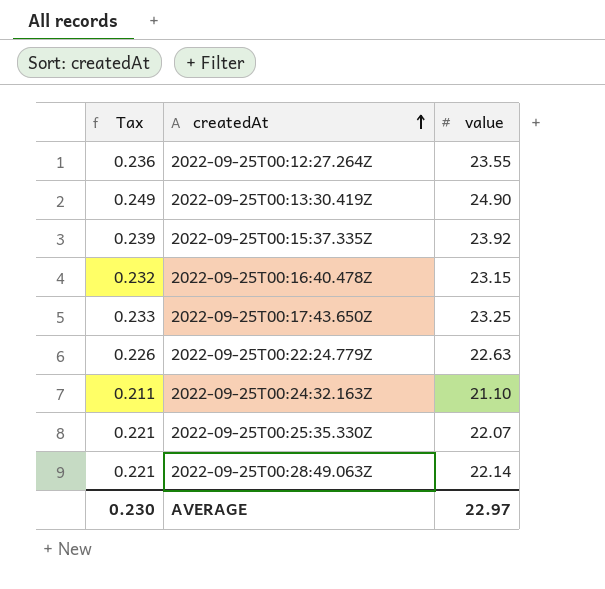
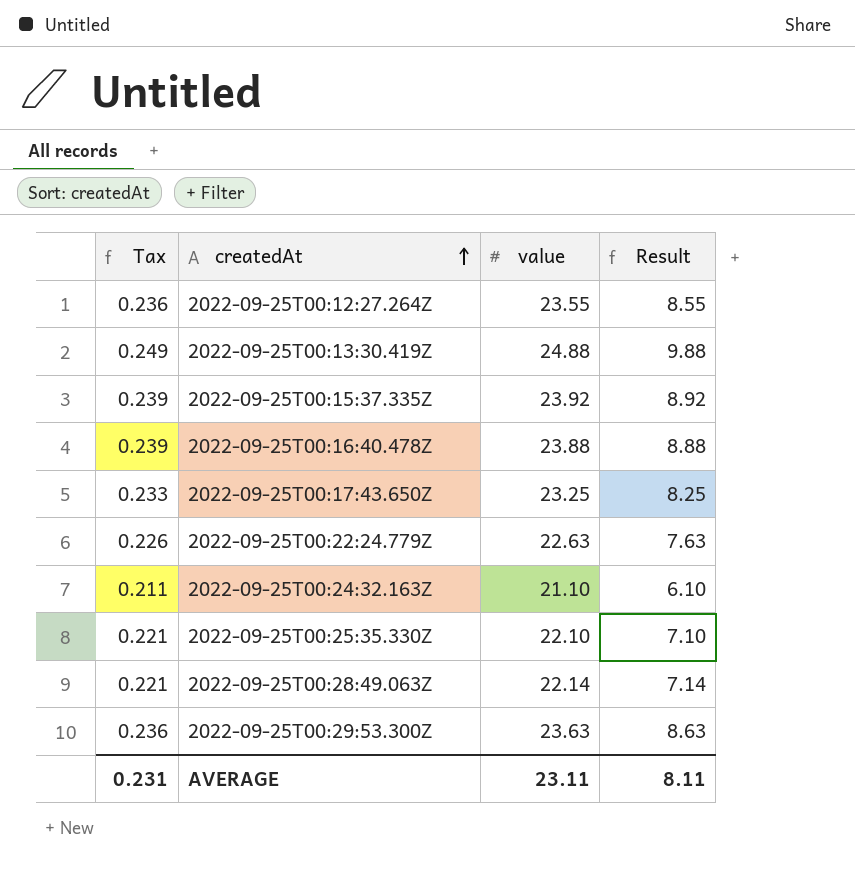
column Result | formula: none -> [value] - 15
2022-09-25T00:13:30.419Z | value: 24.90 -> 24.88
2022-09-25T00:16:40.478Z | Tax: 0.232 -> 0.239
2022-09-25T00:16:40.478Z | value: 23.15 -> 23.88
2022-09-25T00:25:35.330Z | value: 22.07 -> 22.10
row 2022-09-25T00:29:53.300Z: none -> 0.236 | 23.63 | 8.63
AVERAGE | Tax: 0.230 -> 0.231
AVERAGE | value: 22.97 -> 23.11

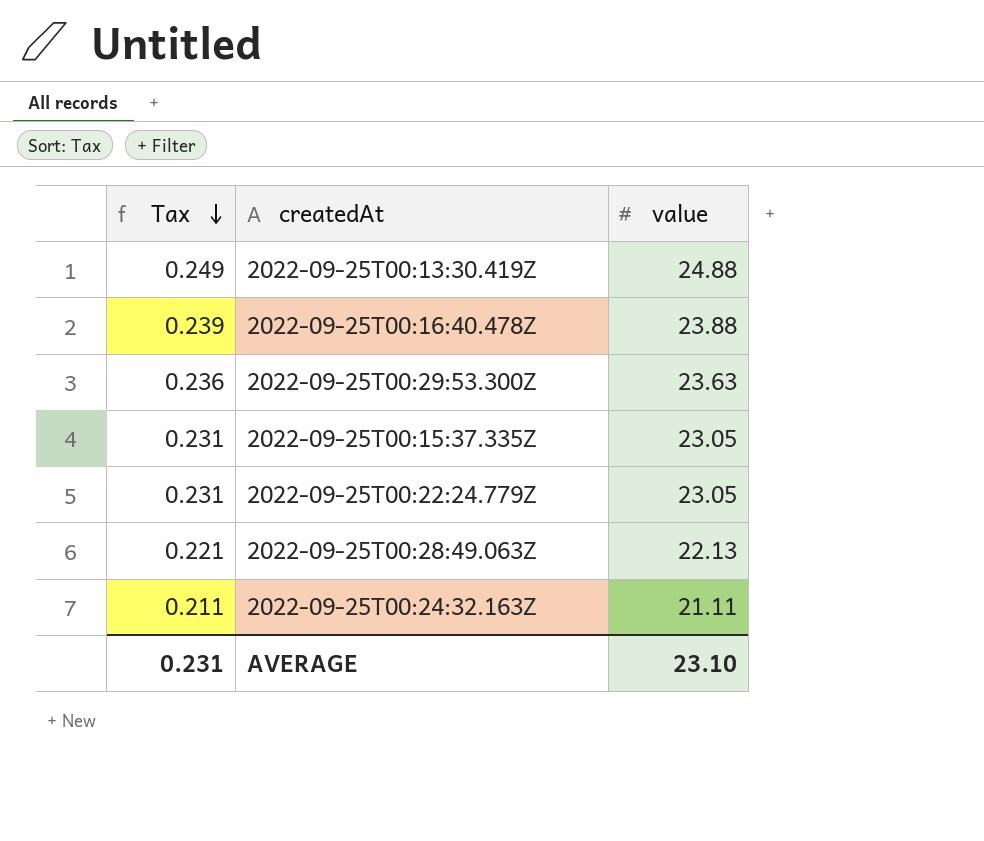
row order: createdAt ascending -> Tax descending
column Result | formula: [value] - 15 -> none
row 2022-09-25T00:12:27.264Z: 0.236 | 23.55 | 8.55 -> none
row 2022-09-25T00:17:43.650Z: 0.233 | 23.25 | 8.25 -> none
row 2022-09-25T00:25:35.330Z: 0.221 | 22.10 | 7.10 -> none
2022-09-25T00:15:37.335Z | Tax: 0.239 -> 0.231
2022-09-25T00:15:37.335Z | value: 23.92 -> 23.05
2022-09-25T00:22:24.779Z | Tax: 0.226 -> 0.231
2022-09-25T00:22:24.779Z | value: 22.63 -> 23.05
2022-09-25T00:28:49.063Z | value: 22.14 -> 22.13
2022-09-25T00:24:32.163Z | value: 21.10 -> 21.11
AVERAGE | value: 23.11 -> 23.10

